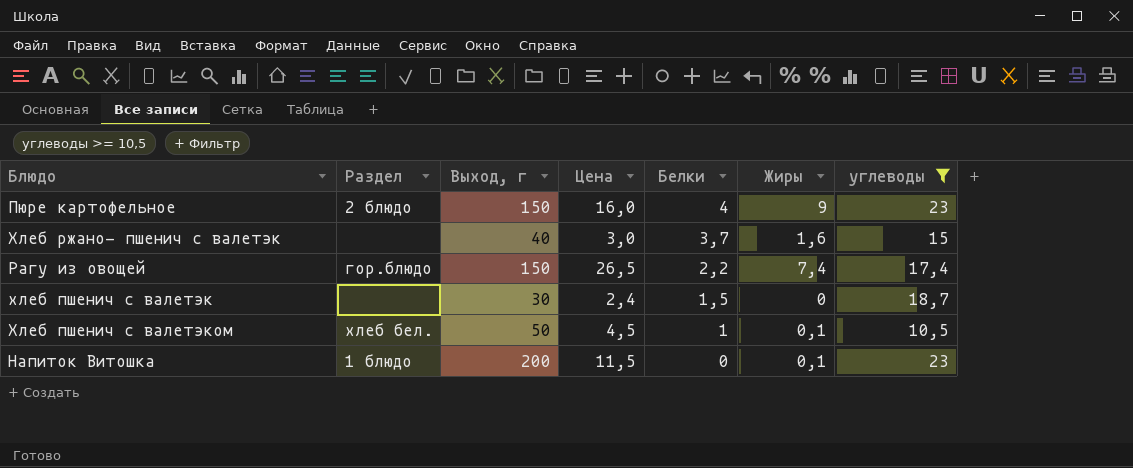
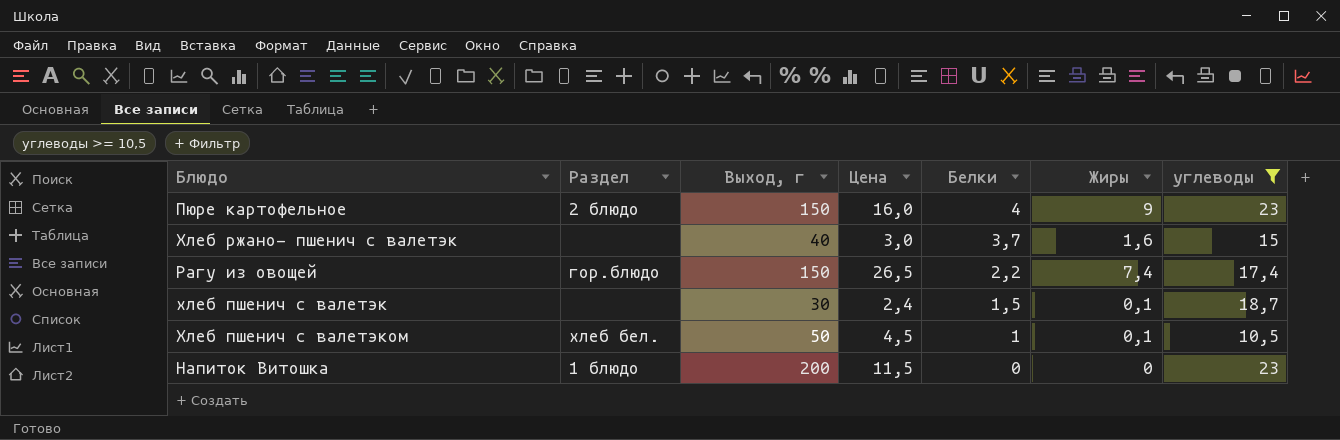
хлеб пшенич с валетэк | Жиры: 0 -> 0,1
Напиток Витошка | Жиры: 0,1 -> 0

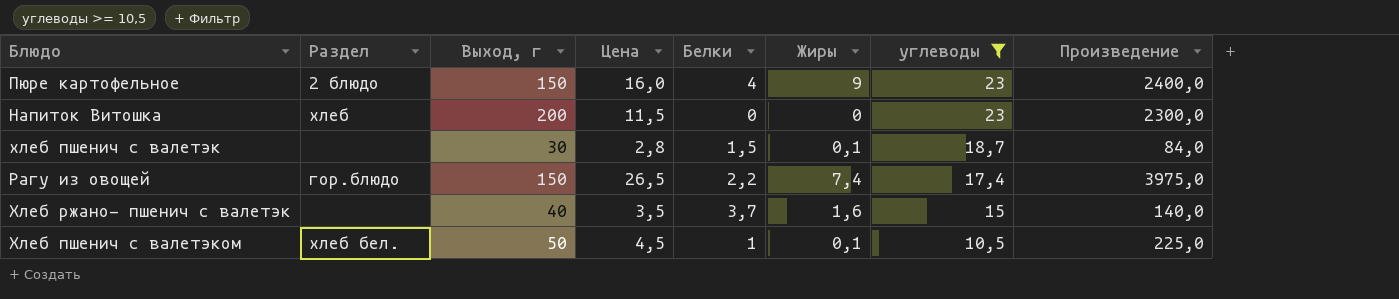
row order: Белки descending -> углеводы descending
column Произведение | formula: none -> [Выход, г] * [Цена]
Напиток Витошка | Раздел: 1 блюдо -> хлеб
хлеб пшенич с валетэк | Цена: 2,4 -> 2,8
Хлеб ржано- пшенич с валетэк | Цена: 3,0 -> 3,5

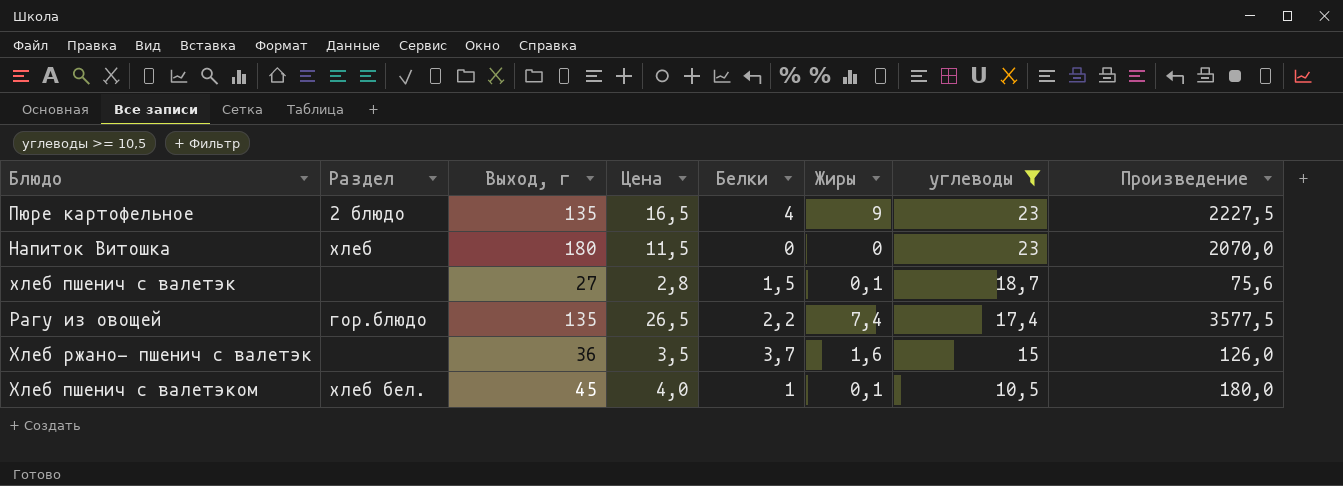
Пюре картофельное | Выход, г: 150 -> 135
Пюре картофельное | Цена: 16,0 -> 16,5
Пюре картофельное | Произведение: 2400,0 -> 2227,5
Напиток Витошка | Выход, г: 200 -> 180
Напиток Витошка | Произведение: 2300,0 -> 2070,0
хлеб пшенич с валетэк | Выход, г: 30 -> 27
хлеб пшенич с валетэк | Произведение: 84,0 -> 75,6
Рагу из овощей | Выход, г: 150 -> 135
Рагу из овощей | Произведение: 3975,0 -> 3577,5
Хлеб ржано- пшенич с валетэк | Выход, г: 40 -> 36
Хлеб ржано- пшенич с валетэк | Произведение: 140,0 -> 126,0
Хлеб пшенич с валетэком | Выход, г: 50 -> 45
Хлеб пшенич с валетэком | Цена: 4,5 -> 4,0
Хлеб пшенич с валетэком | Произведение: 225,0 -> 180,0

